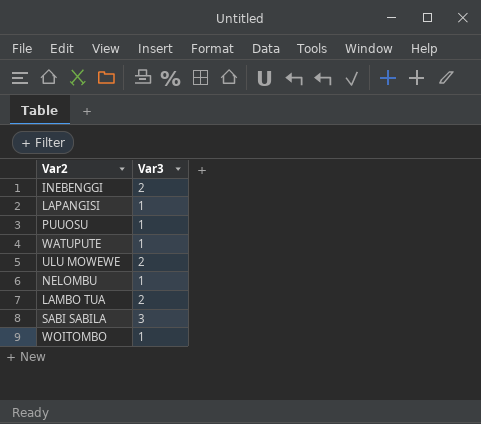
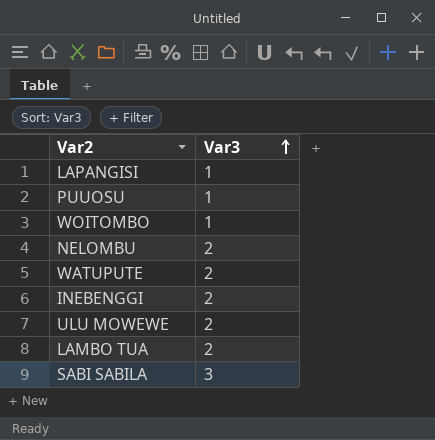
row order: none -> Var3 ascending
NELOMBU | Var3: 1 -> 2
WATUPUTE | Var3: 1 -> 2

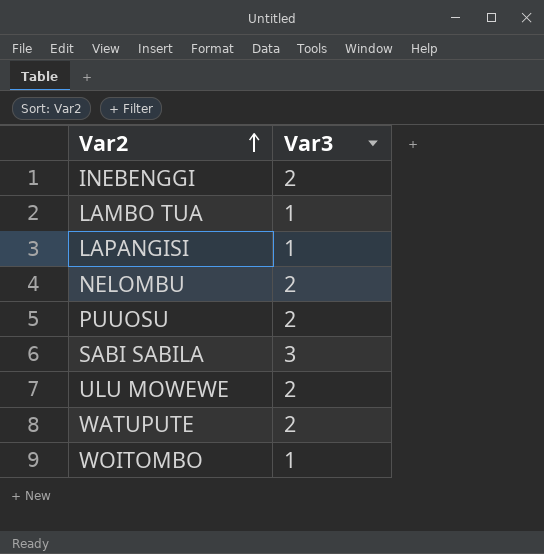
row order: Var3 ascending -> Var2 ascending
LAMBO TUA | Var3: 2 -> 1
PUUOSU | Var3: 1 -> 2

